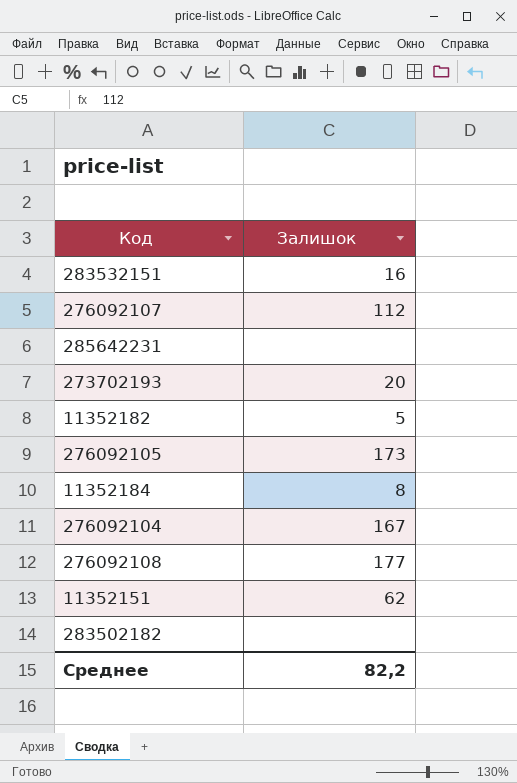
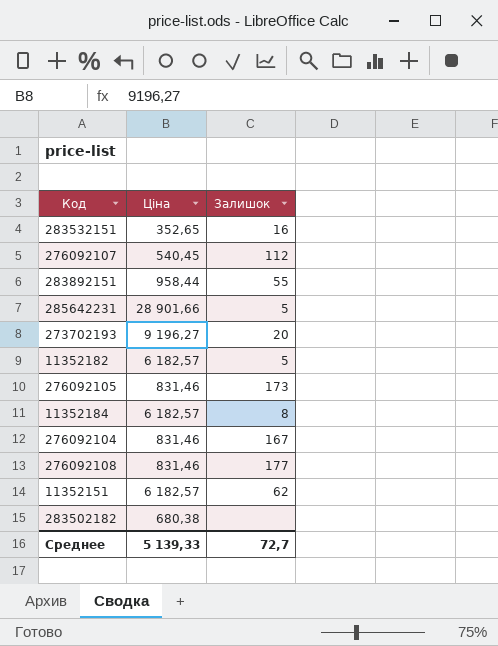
column Ціна | position: none -> 2
row 283892151: none -> 958,44 | 55
285642231 | Залишок: none -> 5
Среднее | Залишок: 82,2 -> 72,7

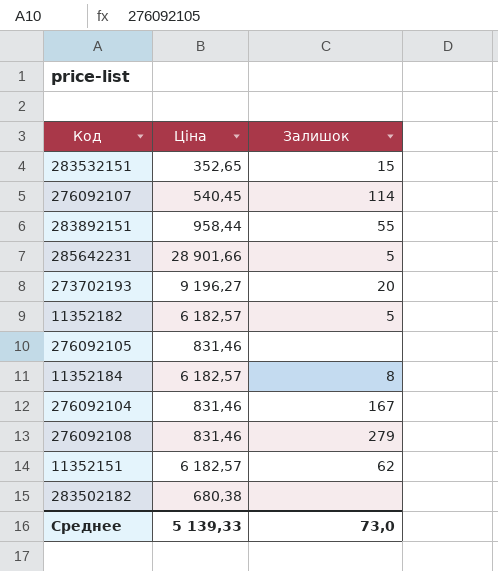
283532151 | Залишок: 16 -> 15
276092107 | Залишок: 112 -> 114
276092105 | Залишок: 173 -> none
276092108 | Залишок: 177 -> 279
Среднее | Залишок: 72,7 -> 73,0

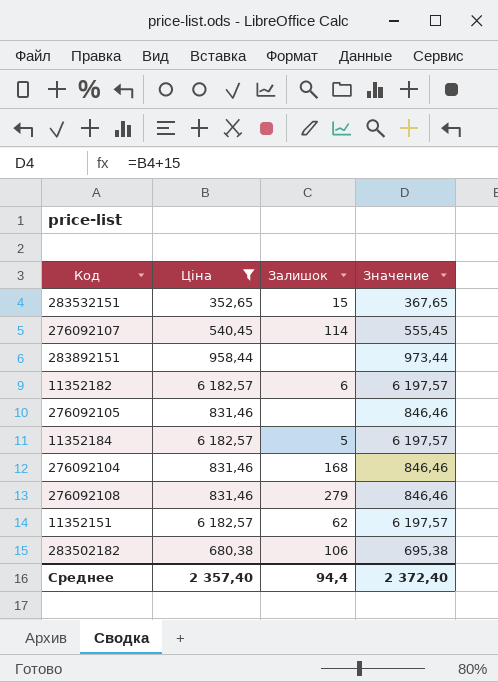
filter: none -> Ціна <= 6 182,57
column Значение | formula: none -> [Ціна] + 15
283892151 | Залишок: 55 -> none
11352182 | Залишок: 5 -> 6
11352184 | Залишок: 8 -> 5
276092104 | Залишок: 167 -> 168
283502182 | Залишок: none -> 106
Среднее | Ціна: 5 139,33 -> 2 357,40
Среднее | Залишок: 73,0 -> 94,4

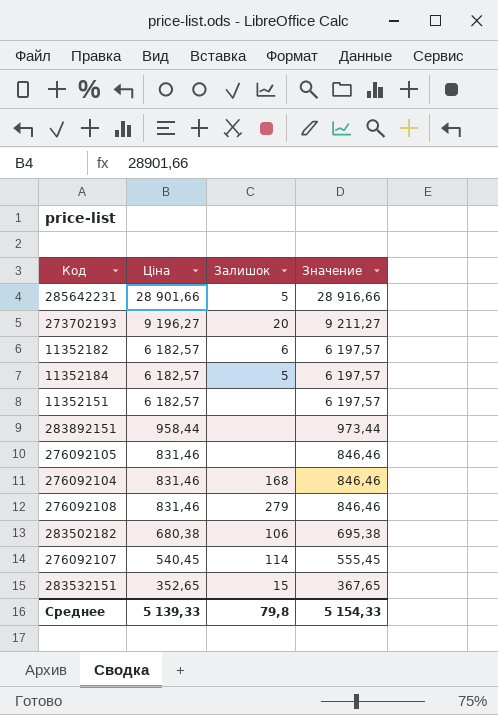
filter: Ціна <= 6 182,57 -> none
row order: none -> Ціна descending
11352151 | Залишок: 62 -> none
Среднее | Ціна: 2 357,40 -> 5 139,33
Среднее | Залишок: 94,4 -> 79,8
Среднее | Значение: 2 372,40 -> 5 154,33

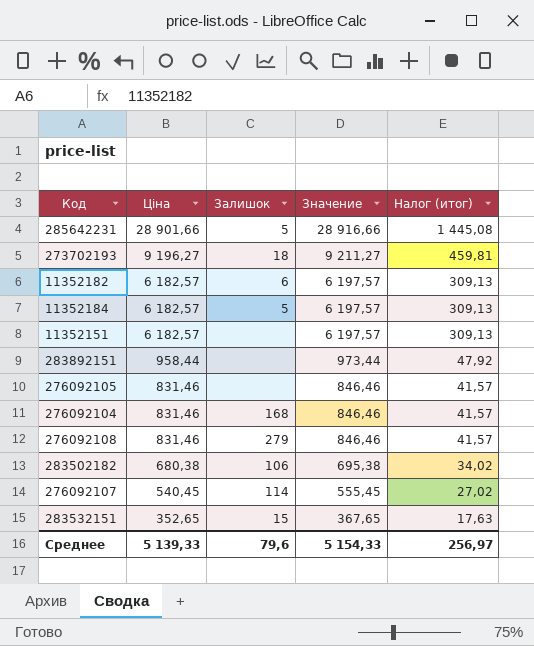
column Налог (итог) | formula: none -> [Ціна] * 0,05
273702193 | Залишок: 20 -> 18
Среднее | Залишок: 79,8 -> 79,6

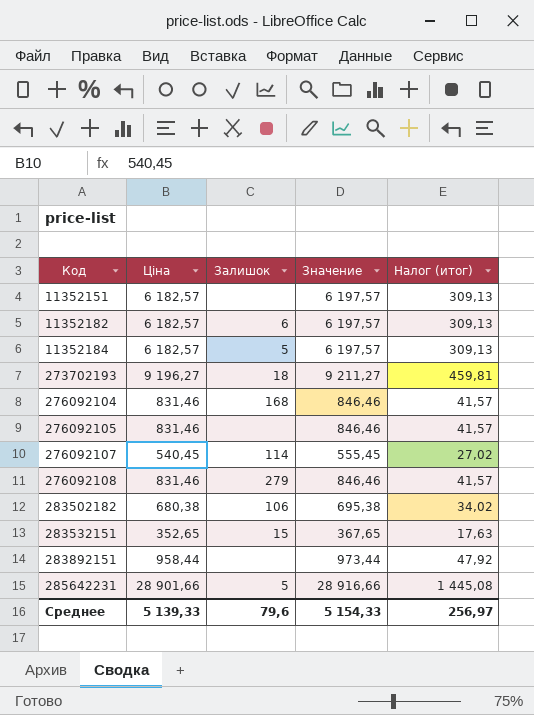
row order: Ціна descending -> Код ascending

